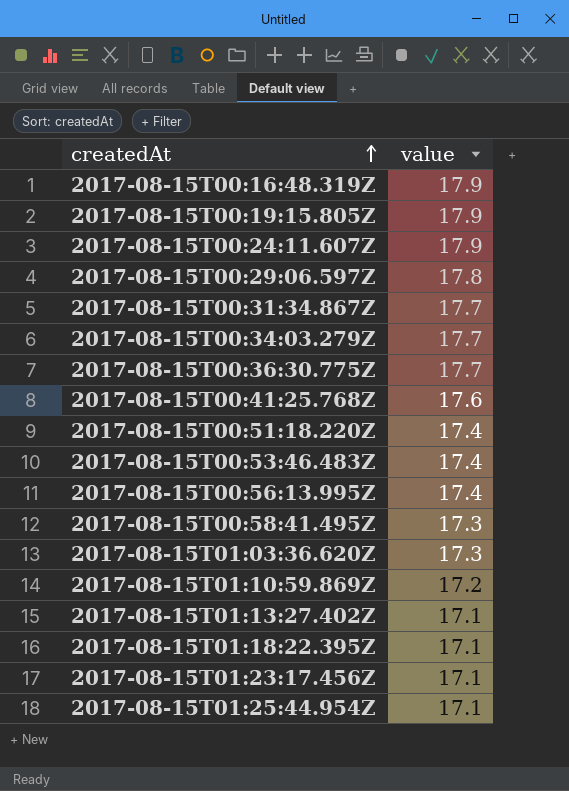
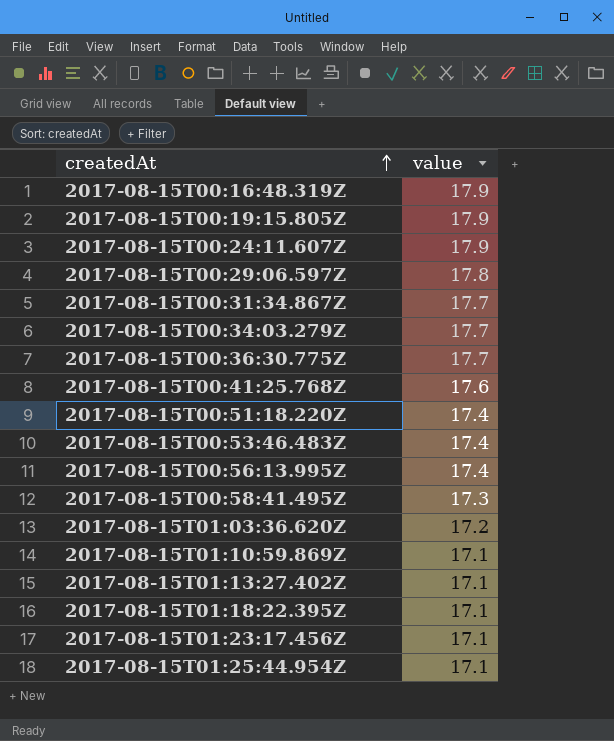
2017-08-15T01:03:36.620Z | value: 17.3 -> 17.2
2017-08-15T01:10:59.869Z | value: 17.2 -> 17.1

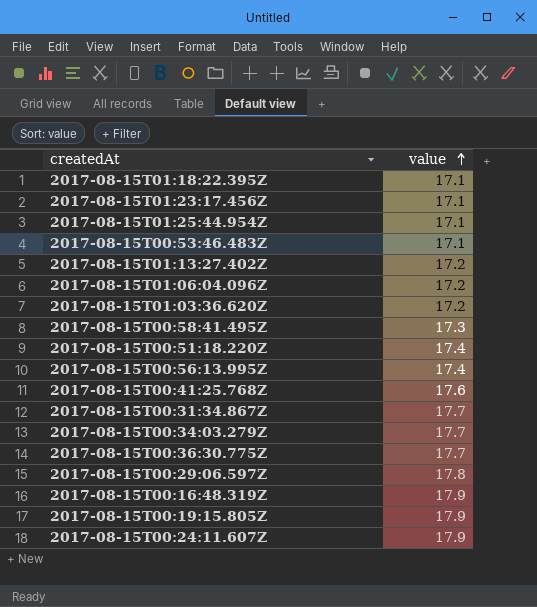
row order: createdAt ascending -> value ascending
row 2017-08-15T01:10:59.869Z: 17.1 -> none
2017-08-15T00:53:46.483Z | value: 17.4 -> 17.1
2017-08-15T01:13:27.402Z | value: 17.1 -> 17.2
row 2017-08-15T01:06:04.096Z: none -> 17.2

